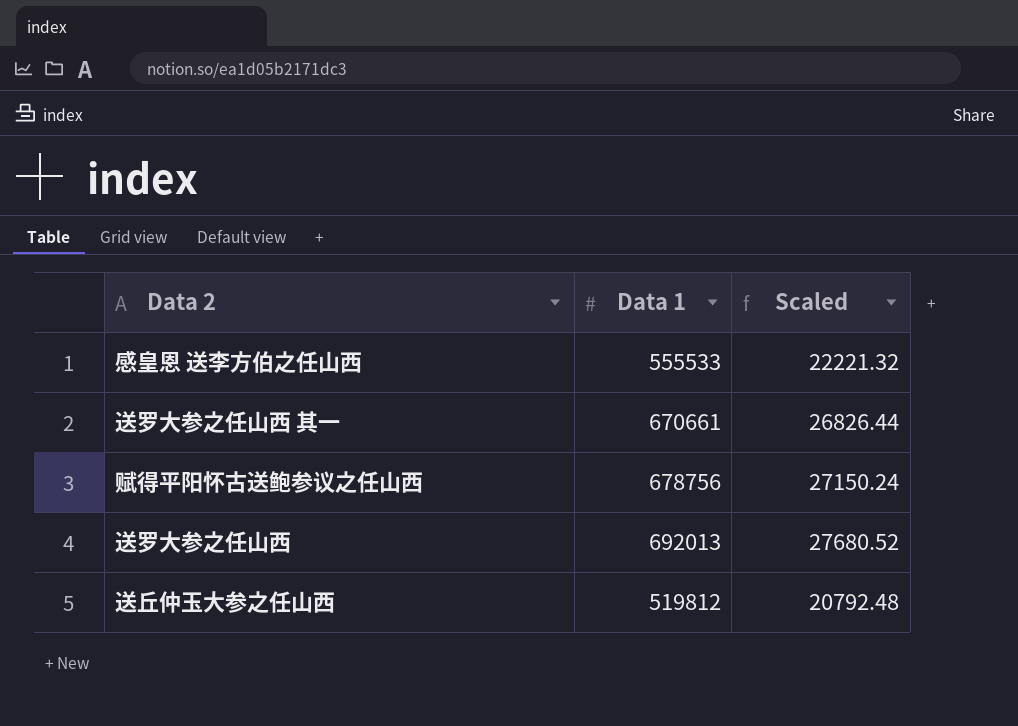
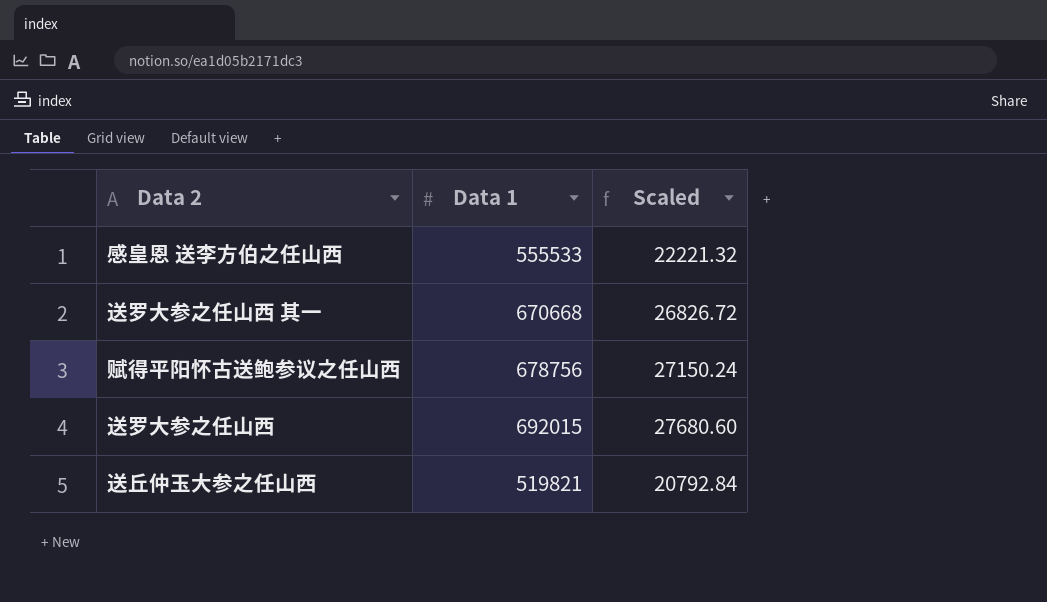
送罗大参之任山西 其一 | Data 1: 670661 -> 670668
送罗大参之任山西 其一 | Scaled: 26826.44 -> 26826.72
送罗大参之任山西 | Data 1: 692013 -> 692015
送罗大参之任山西 | Scaled: 27680.52 -> 27680.60
送丘仲玉大参之任山西 | Data 1: 519812 -> 519821
送丘仲玉大参之任山西 | Scaled: 20792.48 -> 20792.84

